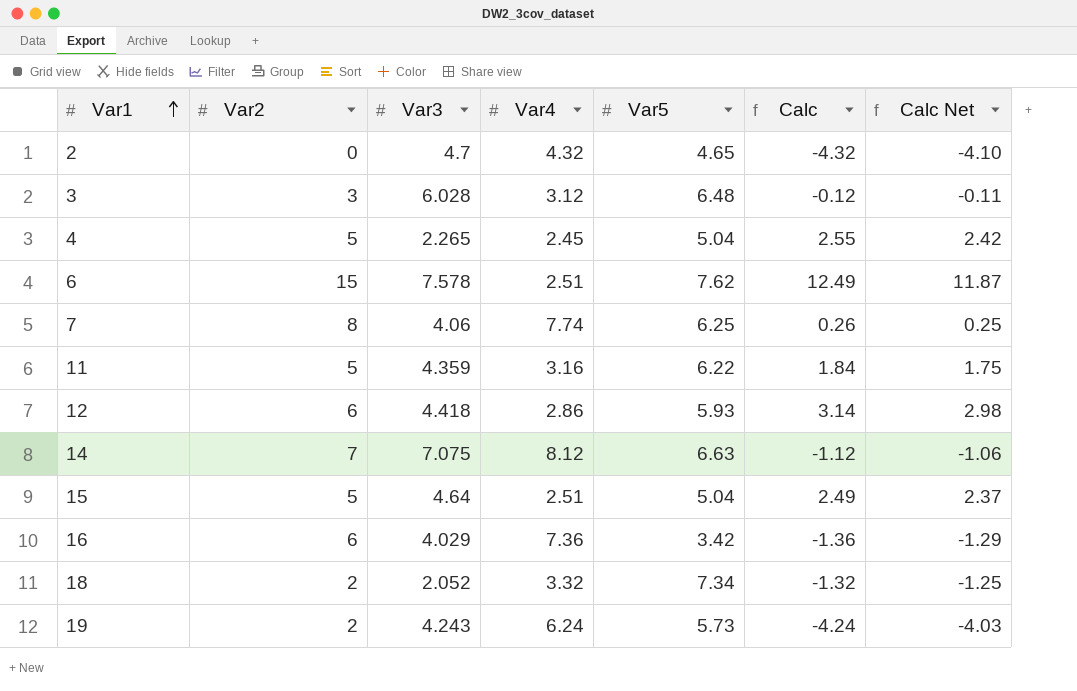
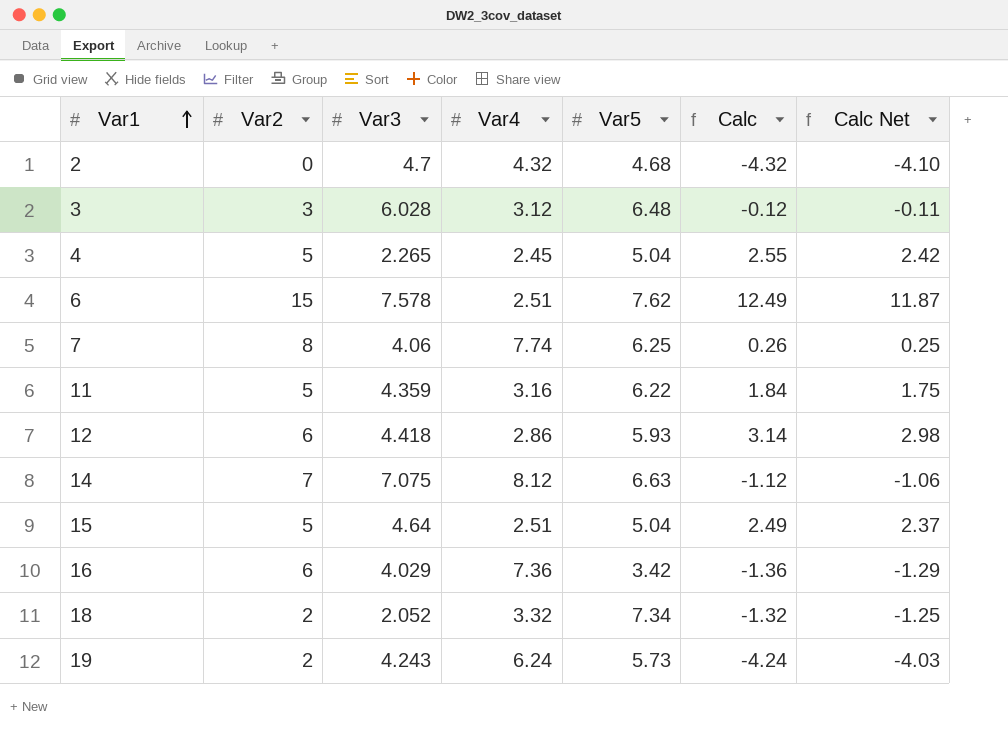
2 | Var5: 4.65 -> 4.68

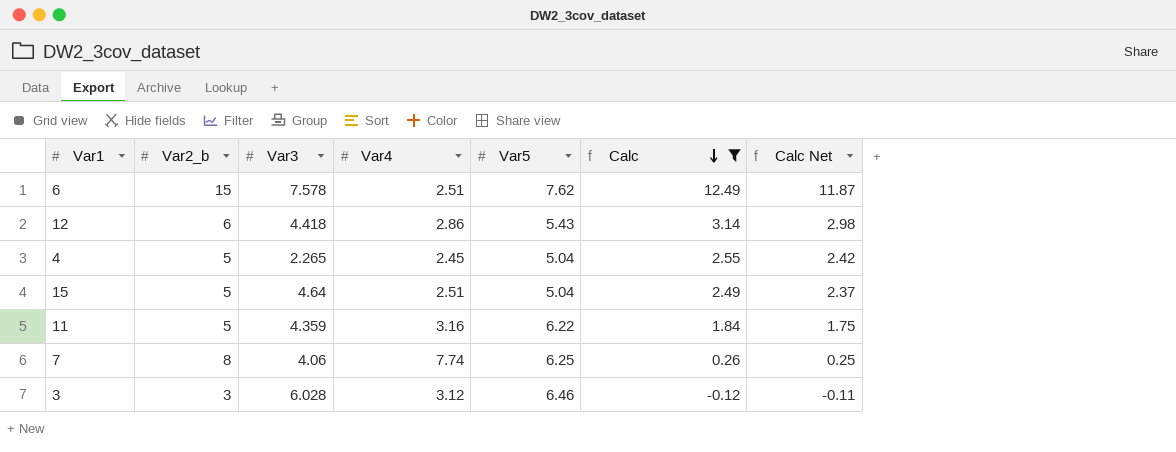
filter: none -> Calc >= -0.12
row order: Var1 ascending -> Calc descending
column name: Var2 -> Var2_b
12 | Var5: 5.93 -> 5.43
3 | Var5: 6.48 -> 6.46

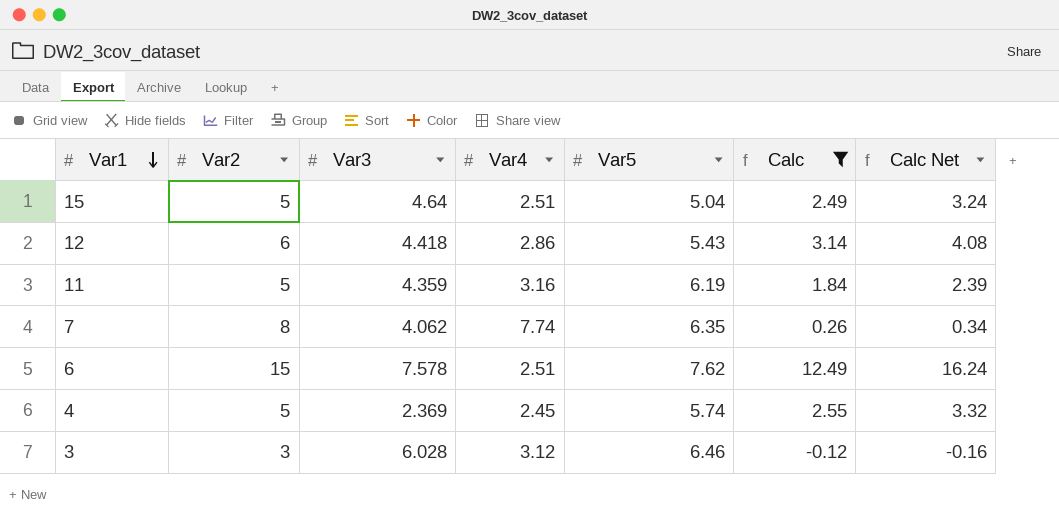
row order: Calc descending -> Var1 descending
column name: Var2_b -> Var2
column Calc Net | formula: [Calc] * 0.95 -> [Calc] * 1.3
11 | Var5: 6.22 -> 6.19
7 | Var3: 4.06 -> 4.062
7 | Var5: 6.25 -> 6.35
4 | Var3: 2.265 -> 2.369
4 | Var5: 5.04 -> 5.74

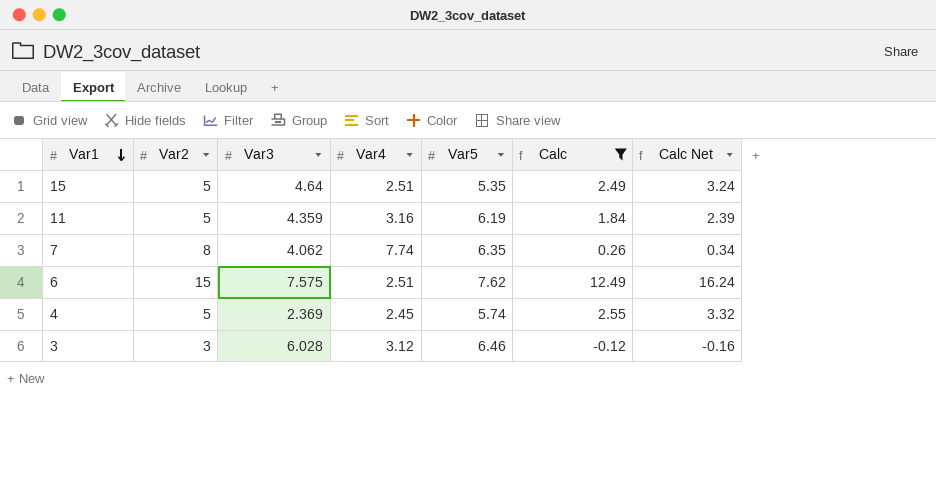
row 12: 6 | 4.418 | 2.86 | 5.43 | 3.14 | 4.08 -> none
15 | Var5: 5.04 -> 5.35
6 | Var3: 7.578 -> 7.575

